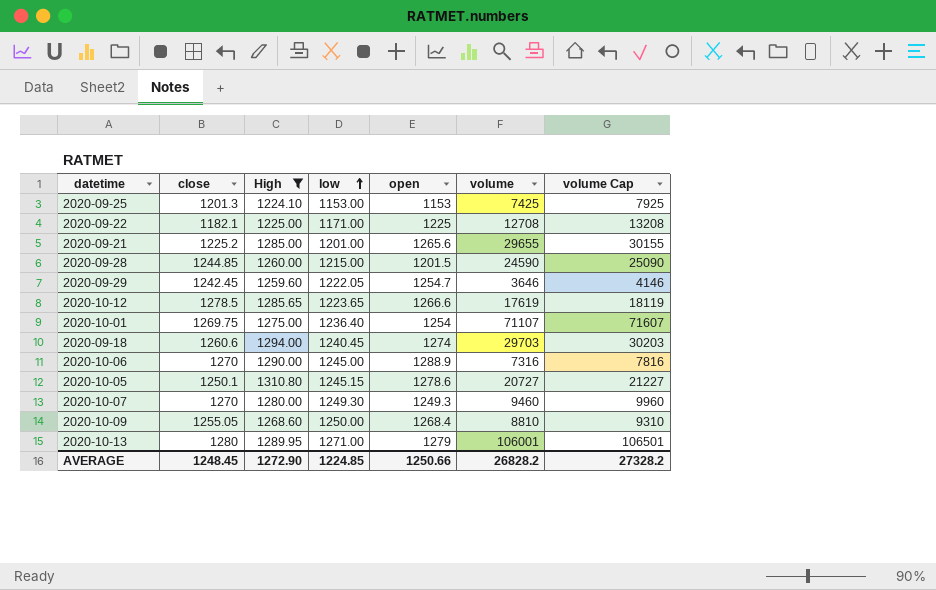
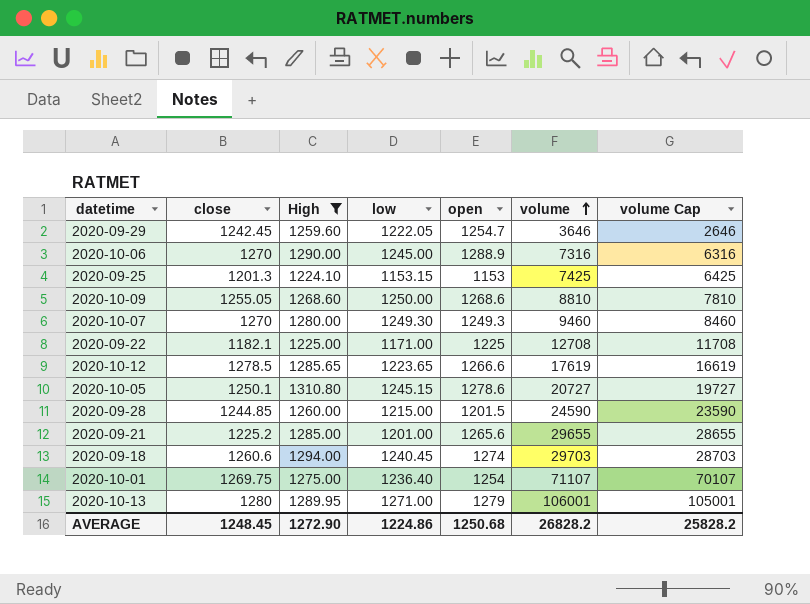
row order: low ascending -> volume ascending
column volume Cap | formula: [volume] + 500 -> [volume] - 1000
2020-09-25 | low: 1153.00 -> 1153.15
2020-10-09 | open: 1268.4 -> 1268.6
AVERAGE | low: 1224.85 -> 1224.86
AVERAGE | open: 1250.66 -> 1250.68
AVERAGE | volume Cap: 27328.2 -> 25828.2

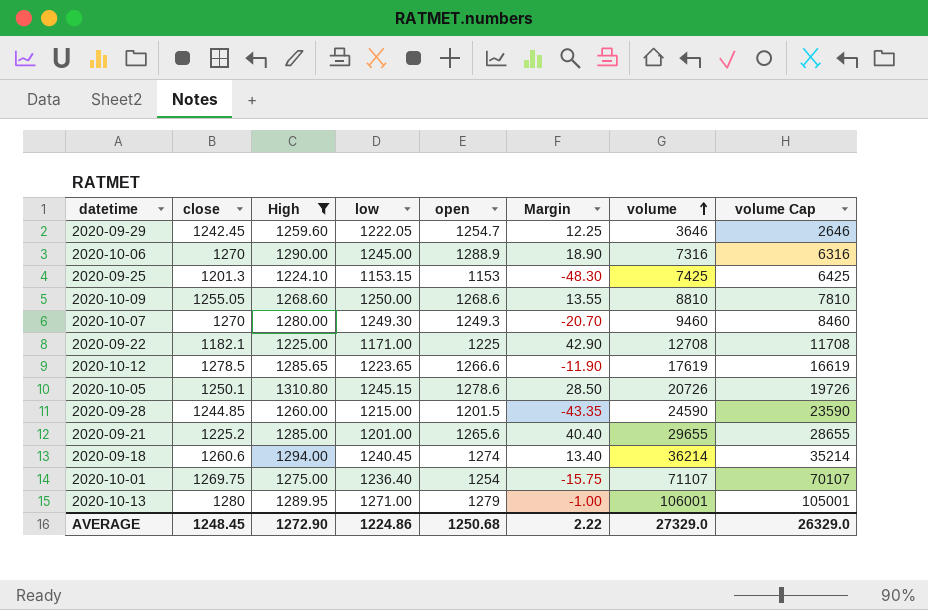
column Margin | formula: none -> [open] - [close]
2020-10-05 | volume: 20727 -> 20726
2020-10-05 | volume Cap: 19727 -> 19726
2020-09-18 | volume: 29703 -> 36214
2020-09-18 | volume Cap: 28703 -> 35214
AVERAGE | volume: 26828.2 -> 27329.0
AVERAGE | volume Cap: 25828.2 -> 26329.0

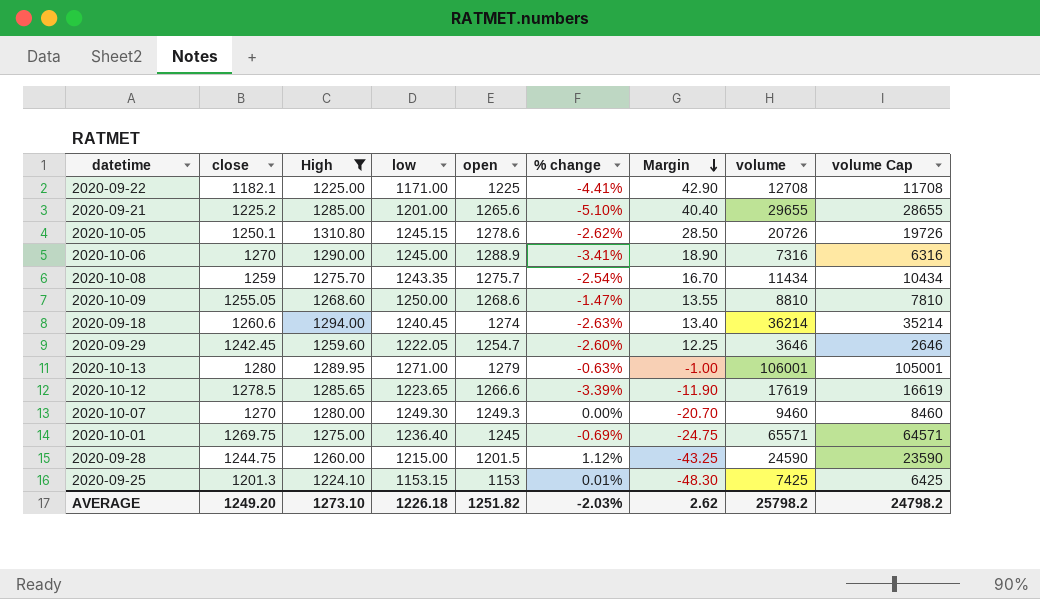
row order: volume ascending -> Margin descending
column % change | formula: none -> ([low] - [open]) / [open]
row 2020-10-08: none -> 1259 | 1275.70 | 1243.35 | 1275.7 | -2.54% | 16.70 | 11434 | 10434
2020-10-01 | open: 1254 -> 1245
2020-10-01 | Margin: -15.75 -> -24.75
2020-10-01 | volume: 71107 -> 65571
2020-10-01 | volume Cap: 70107 -> 64571
2020-09-28 | close: 1244.85 -> 1244.75
2020-09-28 | Margin: -43.35 -> -43.25
AVERAGE | close: 1248.45 -> 1249.20
AVERAGE | High: 1272.90 -> 1273.10
AVERAGE | low: 1224.86 -> 1226.18
AVERAGE | open: 1250.68 -> 1251.82
AVERAGE | Margin: 2.22 -> 2.62
AVERAGE | volume: 27329.0 -> 25798.2
AVERAGE | volume Cap: 26329.0 -> 24798.2

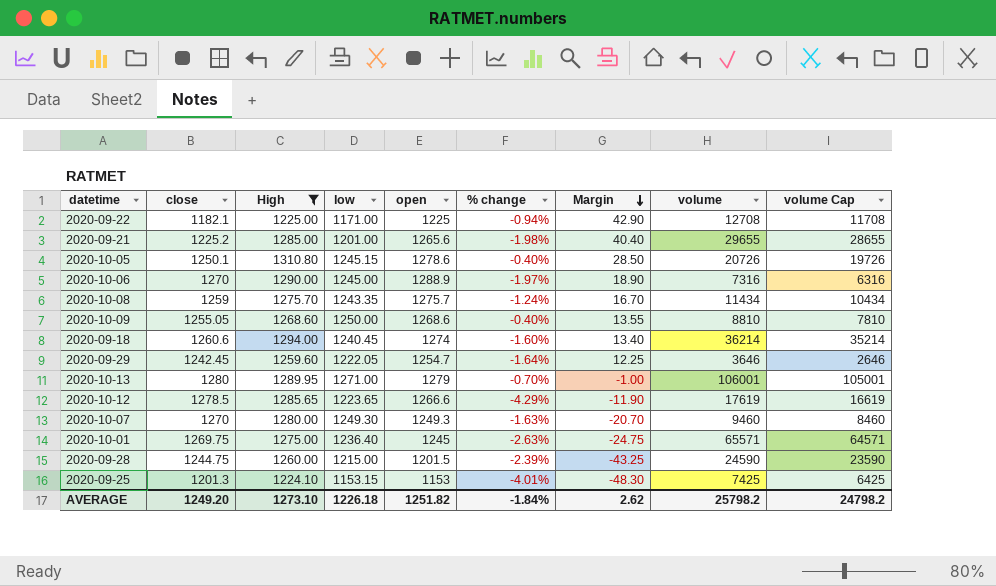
column % change | formula: ([low] - [open]) / [open] -> ([low] - [close]) / [close]
AVERAGE | % change: -2.03% -> -1.84%

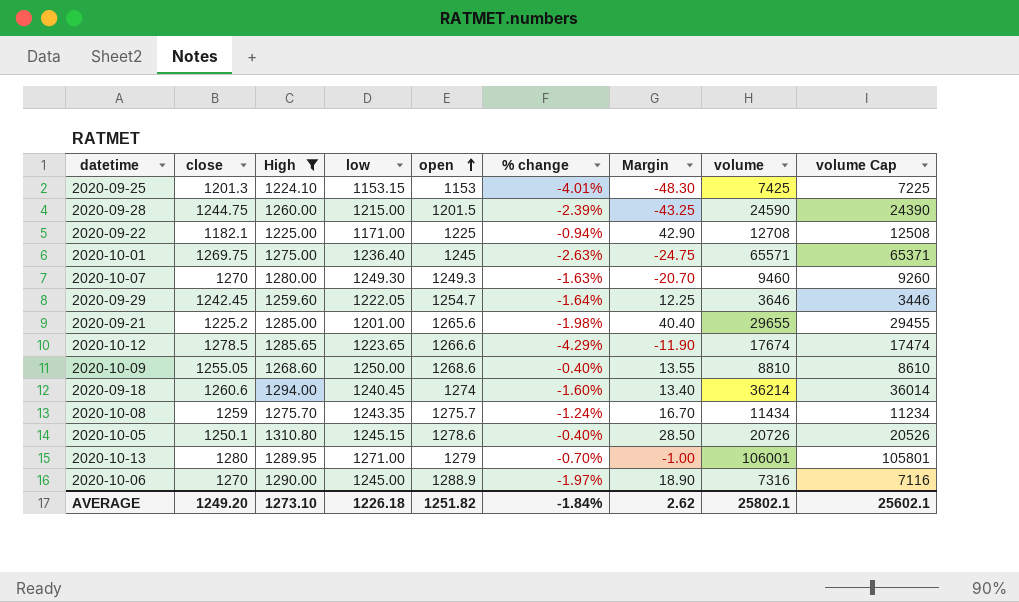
row order: Margin descending -> open ascending
column volume Cap | formula: [volume] - 1000 -> [volume] - 200
2020-10-12 | volume: 17619 -> 17674
AVERAGE | volume: 25798.2 -> 25802.1
AVERAGE | volume Cap: 24798.2 -> 25602.1

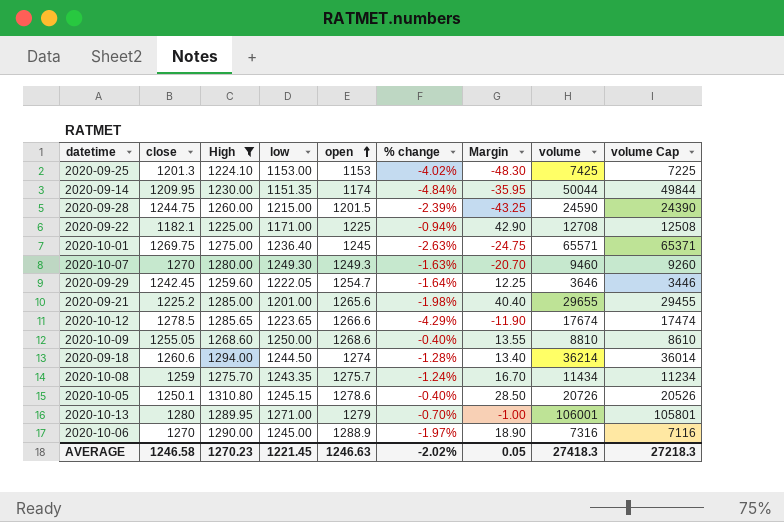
2020-09-25 | low: 1153.15 -> 1153.00
2020-09-25 | % change: -4.01% -> -4.02%
row 2020-09-14: none -> 1209.95 | 1230.00 | 1151.35 | 1174 | -4.84% | -35.95 | 50044 | 49844
2020-09-18 | low: 1240.45 -> 1244.50
2020-09-18 | % change: -1.60% -> -1.28%
AVERAGE | close: 1249.20 -> 1246.58
AVERAGE | High: 1273.10 -> 1270.23
AVERAGE | low: 1226.18 -> 1221.45
AVERAGE | open: 1251.82 -> 1246.63
AVERAGE | % change: -1.84% -> -2.02%
AVERAGE | Margin: 2.62 -> 0.05
AVERAGE | volume: 25802.1 -> 27418.3
AVERAGE | volume Cap: 25602.1 -> 27218.3

